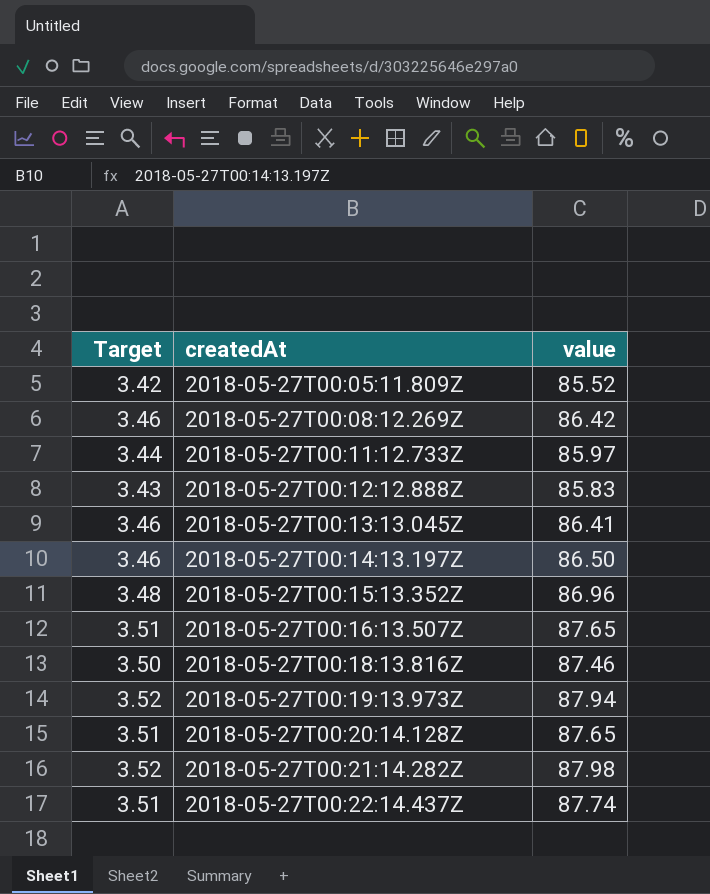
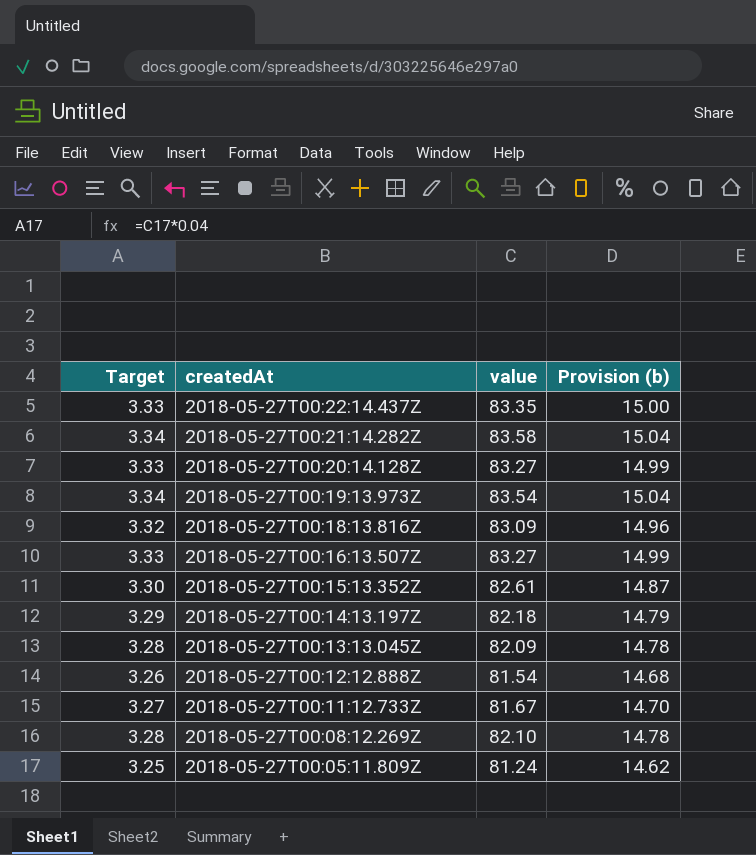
row order: createdAt ascending -> createdAt descending
column Provision (b) | formula: none -> [value] * 0.18
2018-05-27T00:22:14.437Z | Target: 3.51 -> 3.33
2018-05-27T00:22:14.437Z | value: 87.74 -> 83.35
2018-05-27T00:21:14.282Z | Target: 3.52 -> 3.34
2018-05-27T00:21:14.282Z | value: 87.98 -> 83.58
2018-05-27T00:20:14.128Z | Target: 3.51 -> 3.33
2018-05-27T00:20:14.128Z | value: 87.65 -> 83.27
2018-05-27T00:19:13.973Z | Target: 3.52 -> 3.34
2018-05-27T00:19:13.973Z | value: 87.94 -> 83.54
2018-05-27T00:18:13.816Z | Target: 3.50 -> 3.32
2018-05-27T00:18:13.816Z | value: 87.46 -> 83.09
2018-05-27T00:16:13.507Z | Target: 3.51 -> 3.33
2018-05-27T00:16:13.507Z | value: 87.65 -> 83.27
2018-05-27T00:15:13.352Z | Target: 3.48 -> 3.30
2018-05-27T00:15:13.352Z | value: 86.96 -> 82.61
2018-05-27T00:14:13.197Z | Target: 3.46 -> 3.29
2018-05-27T00:14:13.197Z | value: 86.50 -> 82.18
2018-05-27T00:13:13.045Z | Target: 3.46 -> 3.28
2018-05-27T00:13:13.045Z | value: 86.41 -> 82.09
2018-05-27T00:12:12.888Z | Target: 3.43 -> 3.26
2018-05-27T00:12:12.888Z | value: 85.83 -> 81.54
2018-05-27T00:11:12.733Z | Target: 3.44 -> 3.27
2018-05-27T00:11:12.733Z | value: 85.97 -> 81.67
2018-05-27T00:08:12.269Z | Target: 3.46 -> 3.28
2018-05-27T00:08:12.269Z | value: 86.42 -> 82.10
2018-05-27T00:05:11.809Z | Target: 3.42 -> 3.25
2018-05-27T00:05:11.809Z | value: 85.52 -> 81.24

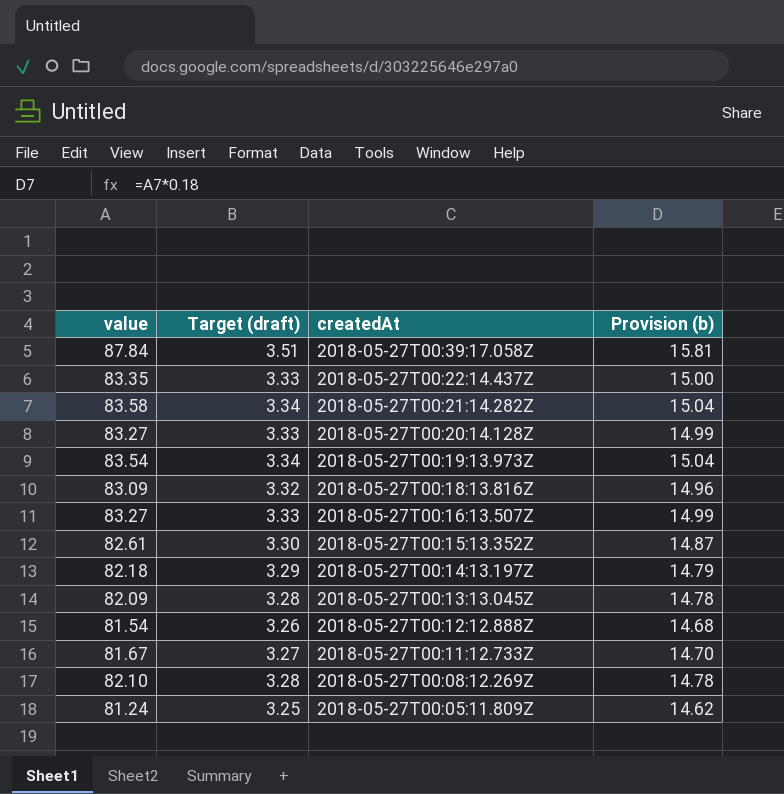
column value | position: 3 -> 1
column name: Target -> Target (draft)
row 2018-05-27T00:39:17.058Z: none -> 87.84 | 3.51 | 15.81

